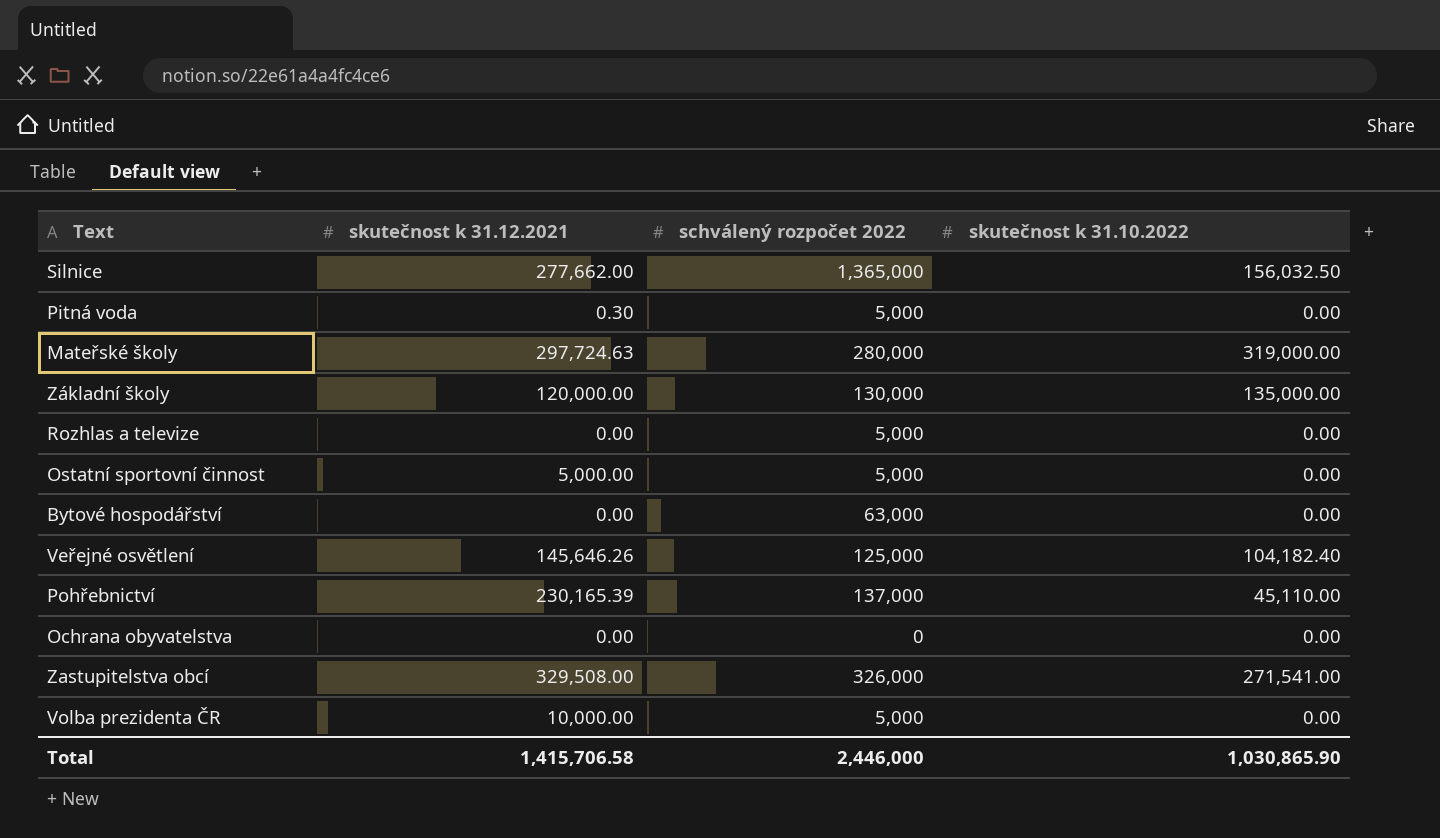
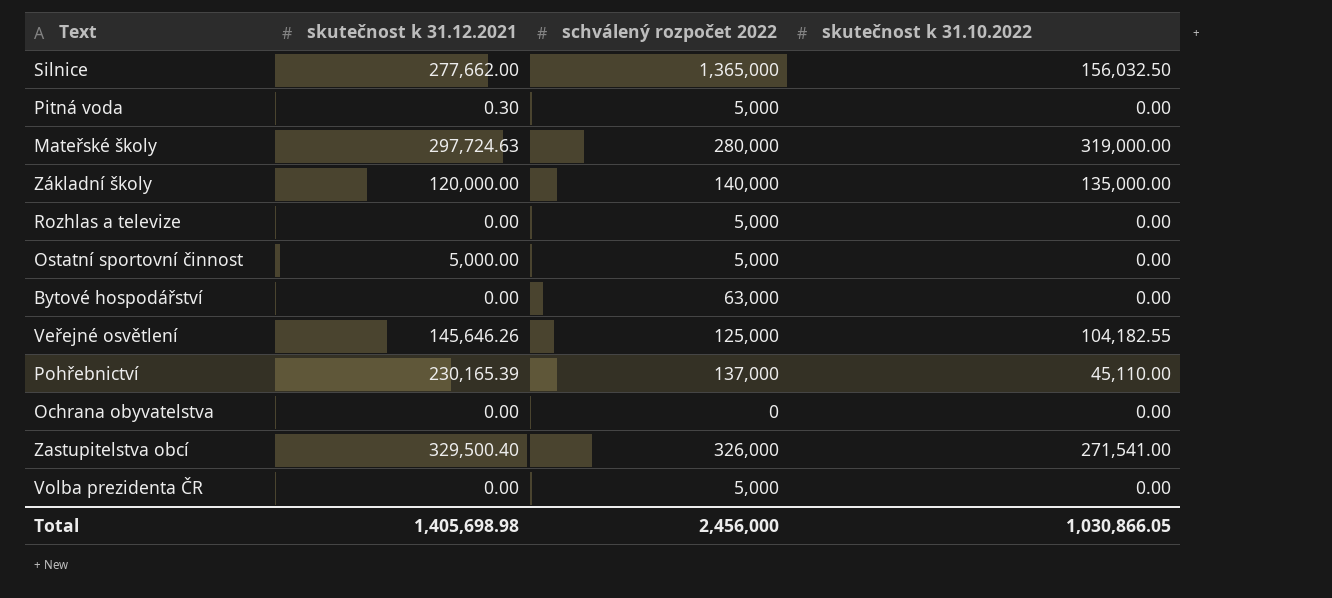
Základní školy | schválený rozpočet 2022: 130,000 -> 140,000
Veřejné osvětlení | skutečnost k 31.10.2022: 104,182.40 -> 104,182.55
Zastupitelstva obcí | skutečnost k 31.12.2021: 329,508.00 -> 329,500.40
Volba prezidenta ČR | skutečnost k 31.12.2021: 10,000.00 -> 0.00
Total | skutečnost k 31.12.2021: 1,415,706.58 -> 1,405,698.98
Total | schválený rozpočet 2022: 2,446,000 -> 2,456,000
Total | skutečnost k 31.10.2022: 1,030,865.90 -> 1,030,866.05

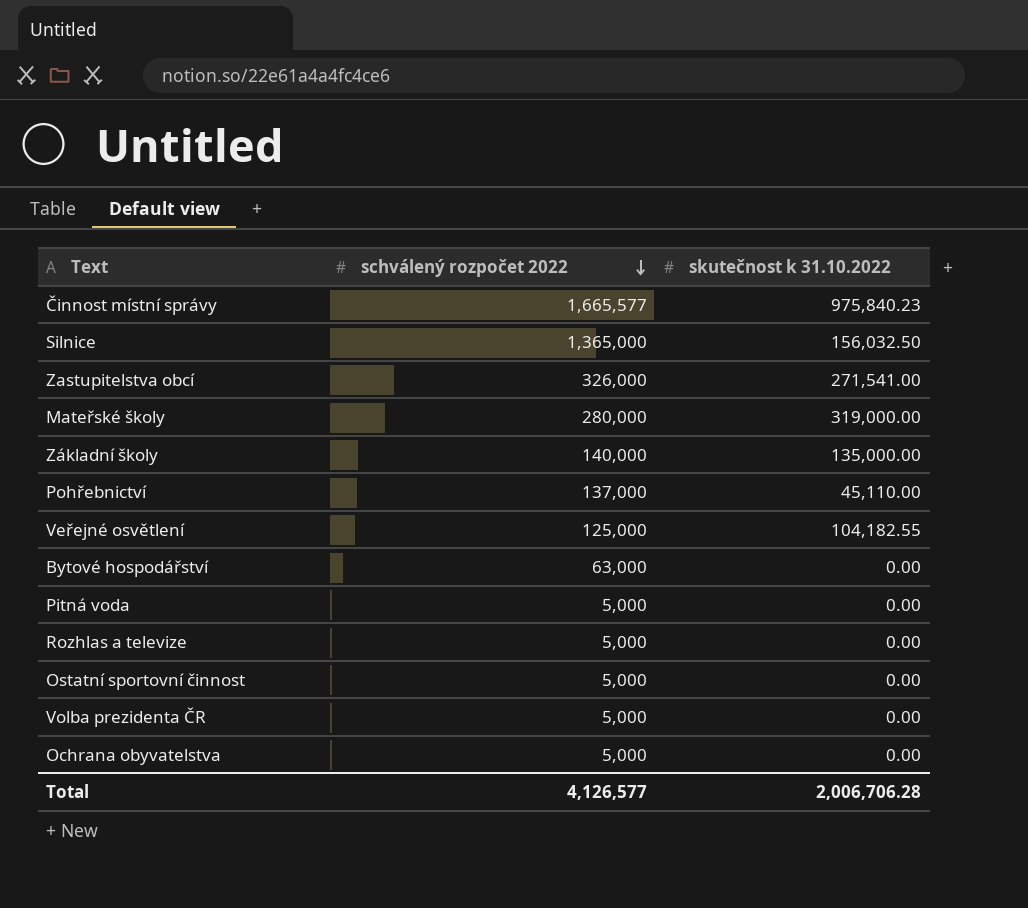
row order: none -> schválený rozpočet 2022 descending
column skutečnost k 31.12.2021 | position: 2 -> none
row Činnost místní správy: none -> 1,665,577 | 975,840.23
Ochrana obyvatelstva | schválený rozpočet 2022: 0 -> 5,000
Total | schválený rozpočet 2022: 2,456,000 -> 4,126,577
Total | skutečnost k 31.10.2022: 1,030,866.05 -> 2,006,706.28

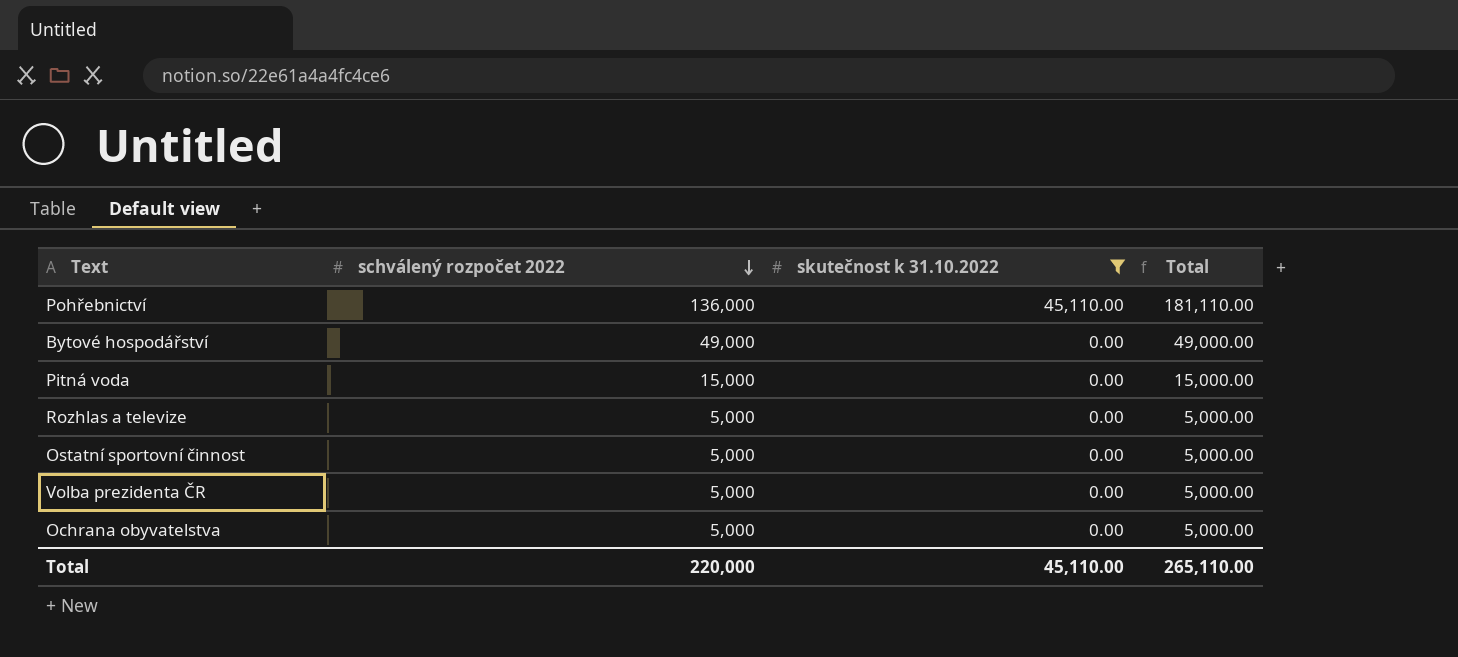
filter: none -> skutečnost k 31.10.2022 <= 45,110.00
column Total | formula: none -> [schválený rozpočet 2022] + [skutečnost k 31.10.2022]
Pohřebnictví | schválený rozpočet 2022: 137,000 -> 136,000
Bytové hospodářství | schválený rozpočet 2022: 63,000 -> 49,000
Pitná voda | schválený rozpočet 2022: 5,000 -> 15,000
Total | schválený rozpočet 2022: 4,126,577 -> 220,000
Total | skutečnost k 31.10.2022: 2,006,706.28 -> 45,110.00

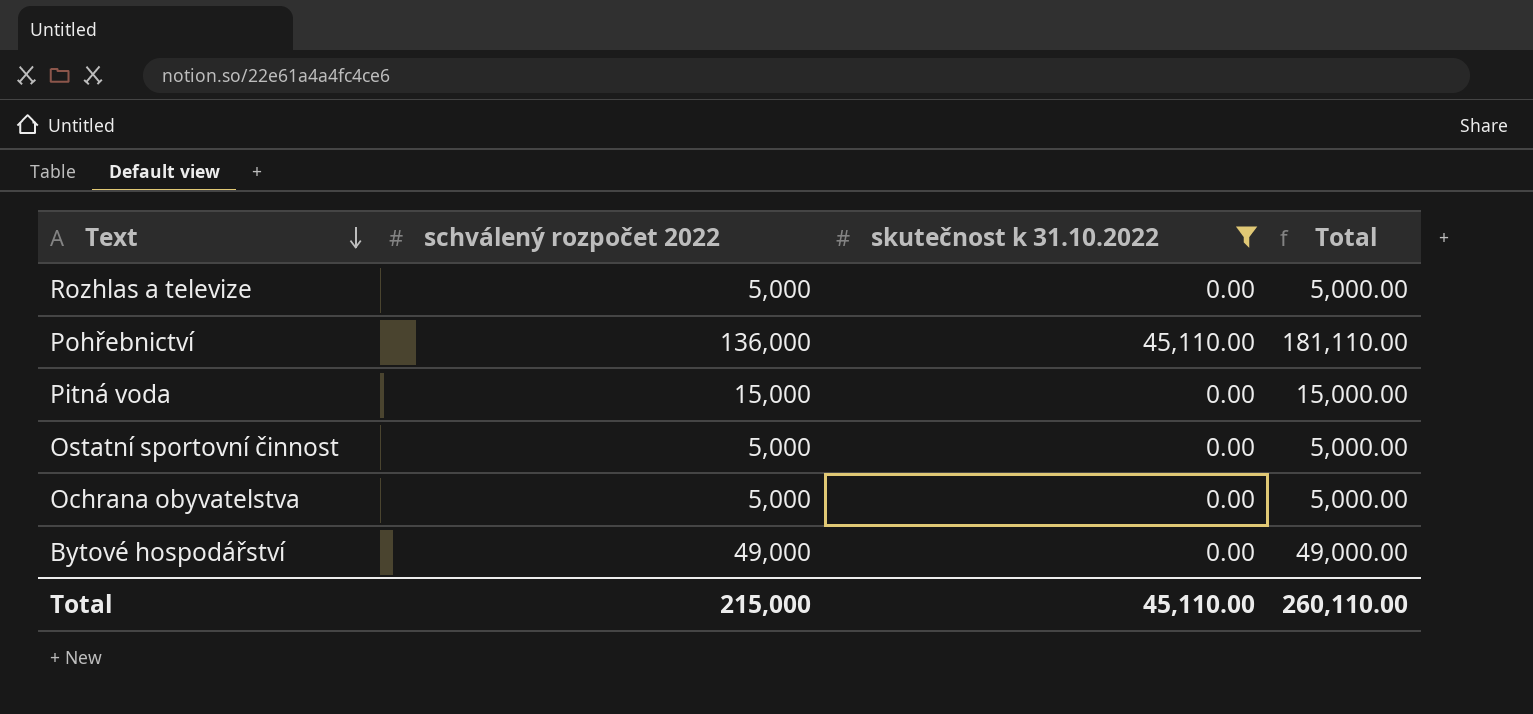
row order: schválený rozpočet 2022 descending -> Text descending
row Volba prezidenta ČR: 5,000 | 0.00 | 5,000.00 -> none
Total | schválený rozpočet 2022: 220,000 -> 215,000
Total | Total: 265,110.00 -> 260,110.00

